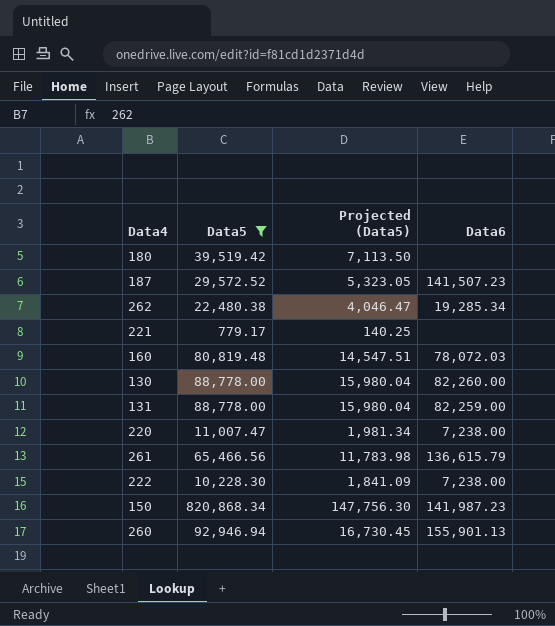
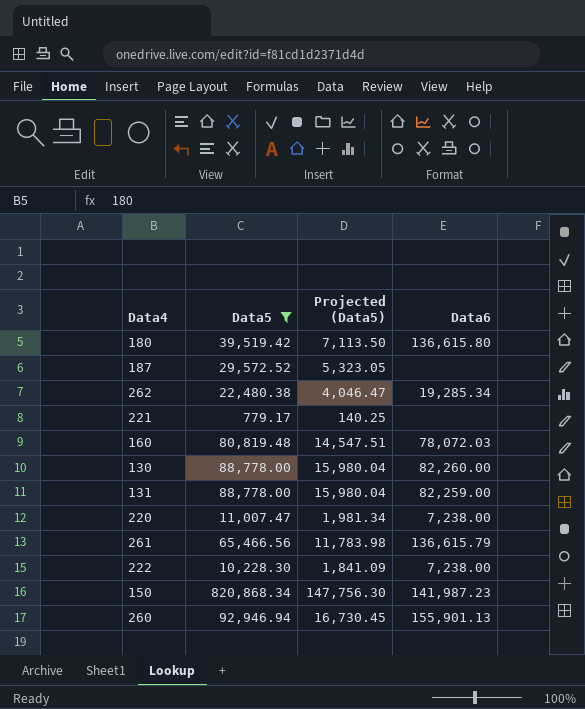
180 | Data6: none -> 136,615.80
187 | Data6: 141,507.23 -> none

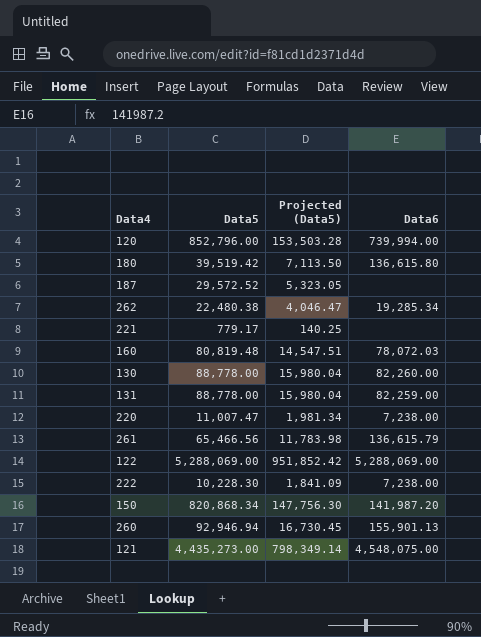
filter: Data5 <= 820,868.34 -> none
150 | Data6: 141,987.23 -> 141,987.20

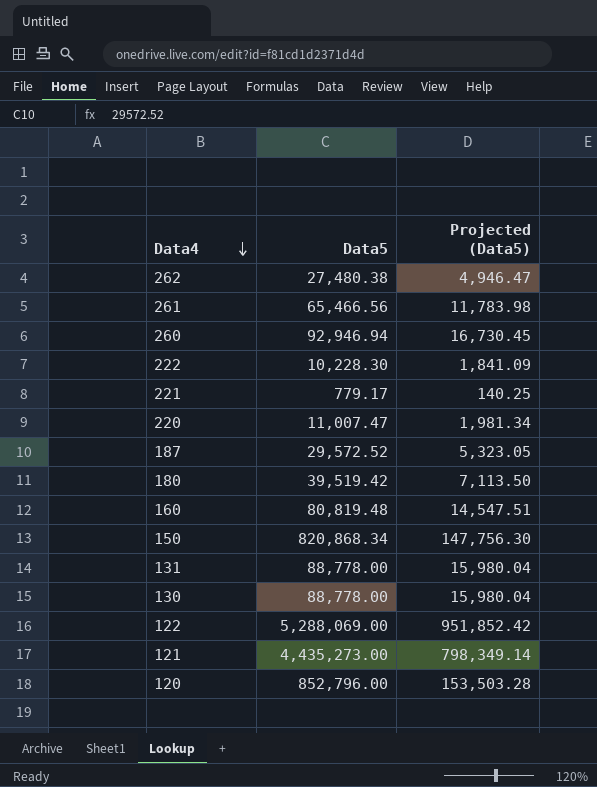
row order: none -> Data4 descending
column Data6 | position: 4 -> none
262 | Data5: 22,480.38 -> 27,480.38
262 | Projected (Data5): 4,046.47 -> 4,946.47

